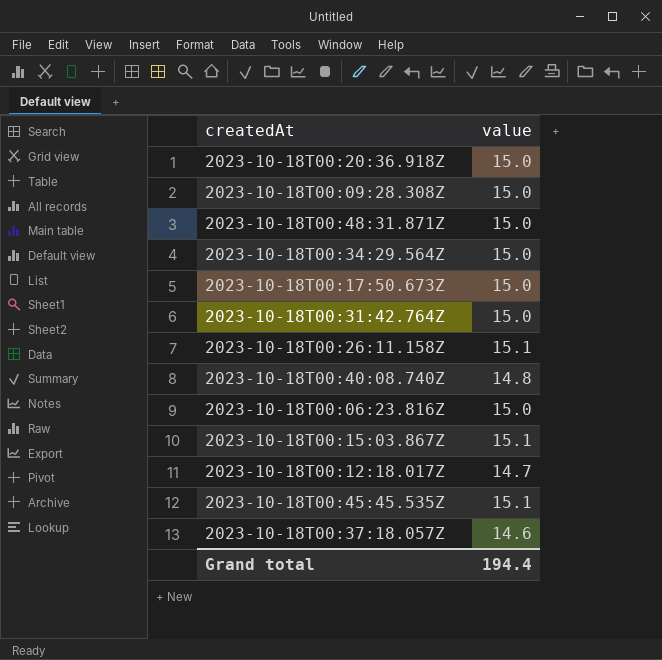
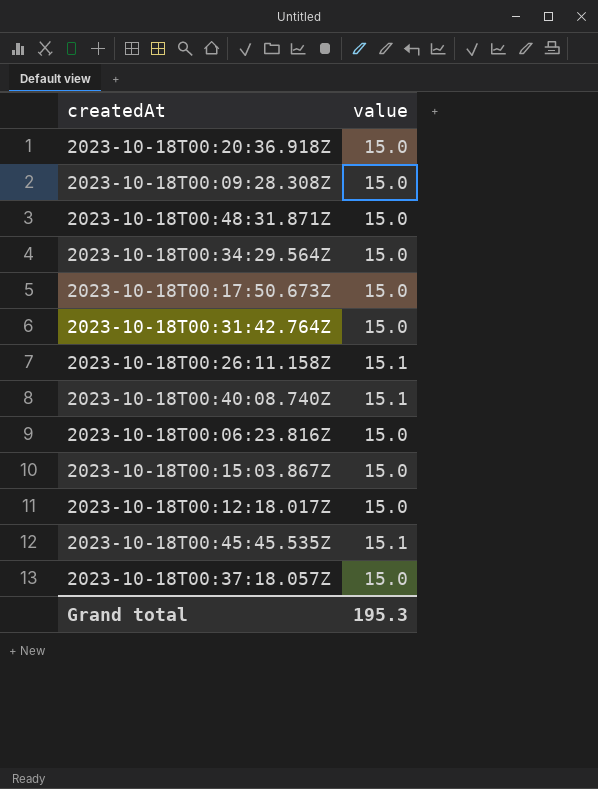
2023-10-18T00:40:08.740Z | value: 14.8 -> 15.1
2023-10-18T00:15:03.867Z | value: 15.1 -> 15.0
2023-10-18T00:12:18.017Z | value: 14.7 -> 15.0
2023-10-18T00:37:18.057Z | value: 14.6 -> 15.0
Grand total | value: 194.4 -> 195.3

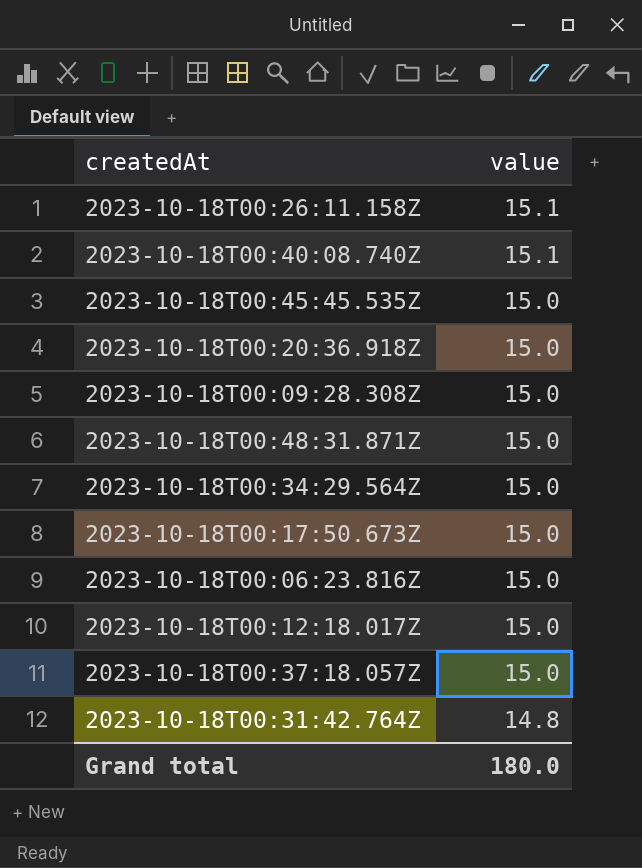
row order: none -> value descending
row 2023-10-18T00:15:03.867Z: 15.0 -> none
2023-10-18T00:45:45.535Z | value: 15.1 -> 15.0
2023-10-18T00:31:42.764Z | value: 15.0 -> 14.8
Grand total | value: 195.3 -> 180.0

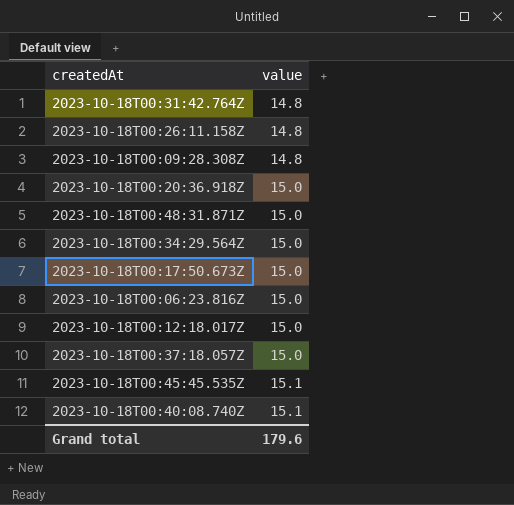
row order: value descending -> value ascending
2023-10-18T00:26:11.158Z | value: 15.1 -> 14.8
2023-10-18T00:09:28.308Z | value: 15.0 -> 14.8
2023-10-18T00:45:45.535Z | value: 15.0 -> 15.1
Grand total | value: 180.0 -> 179.6

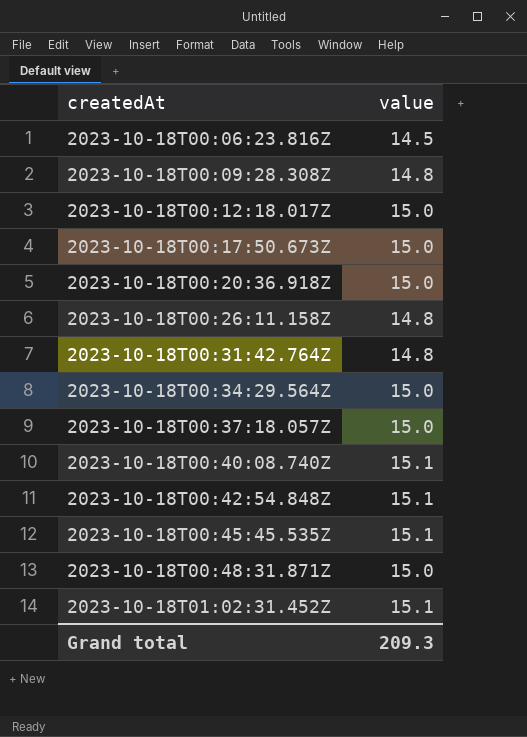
row order: value ascending -> createdAt ascending
2023-10-18T00:06:23.816Z | value: 15.0 -> 14.5
row 2023-10-18T00:42:54.848Z: none -> 15.1
row 2023-10-18T01:02:31.452Z: none -> 15.1
Grand total | value: 179.6 -> 209.3

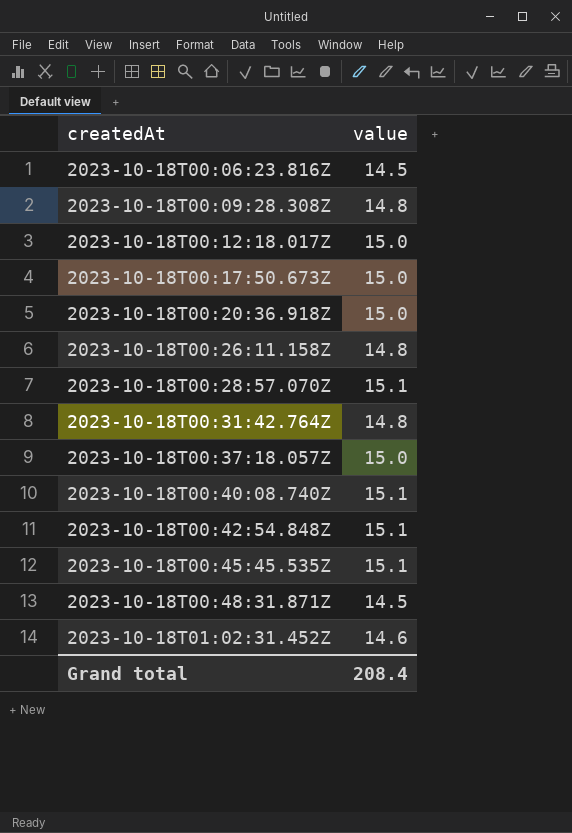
row 2023-10-18T00:34:29.564Z: 15.0 -> none
row 2023-10-18T00:28:57.070Z: none -> 15.1
2023-10-18T00:48:31.871Z | value: 15.0 -> 14.5
2023-10-18T01:02:31.452Z | value: 15.1 -> 14.6
Grand total | value: 209.3 -> 208.4

